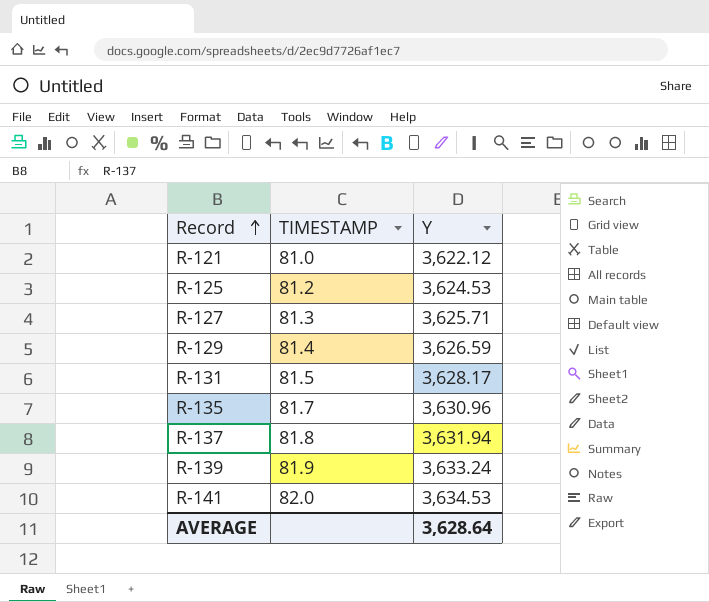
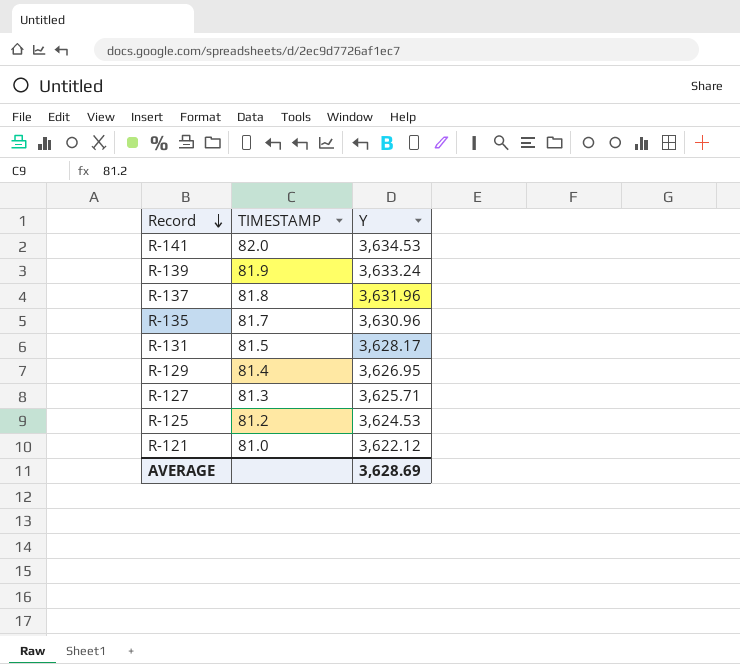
row order: Record ascending -> Record descending
R-137 | Y: 3,631.94 -> 3,631.96
R-129 | Y: 3,626.59 -> 3,626.95
AVERAGE | Y: 3,628.64 -> 3,628.69

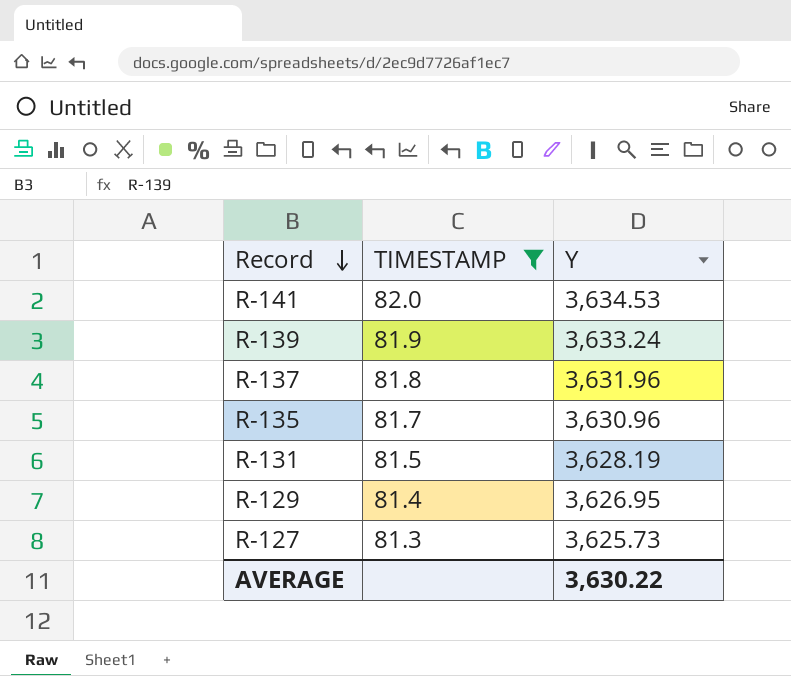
filter: none -> TIMESTAMP >= 81.3
R-131 | Y: 3,628.17 -> 3,628.19
R-127 | Y: 3,625.71 -> 3,625.73
AVERAGE | Y: 3,628.69 -> 3,630.22

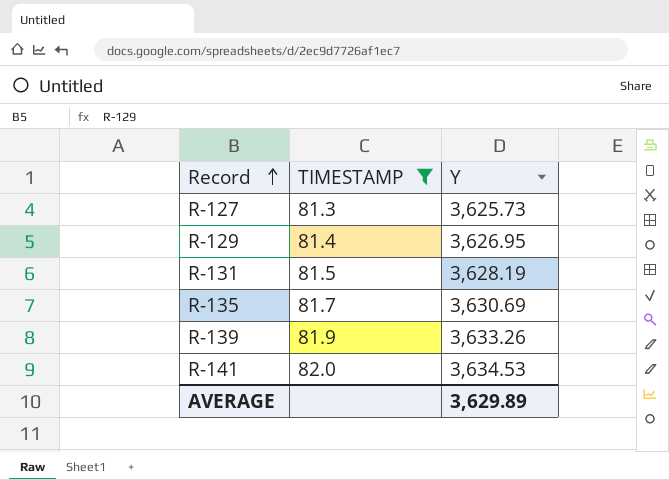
row order: Record descending -> Record ascending
row R-137: 81.8 | 3,631.96 -> none
R-135 | Y: 3,630.96 -> 3,630.69
R-139 | Y: 3,633.24 -> 3,633.26
AVERAGE | Y: 3,630.22 -> 3,629.89

